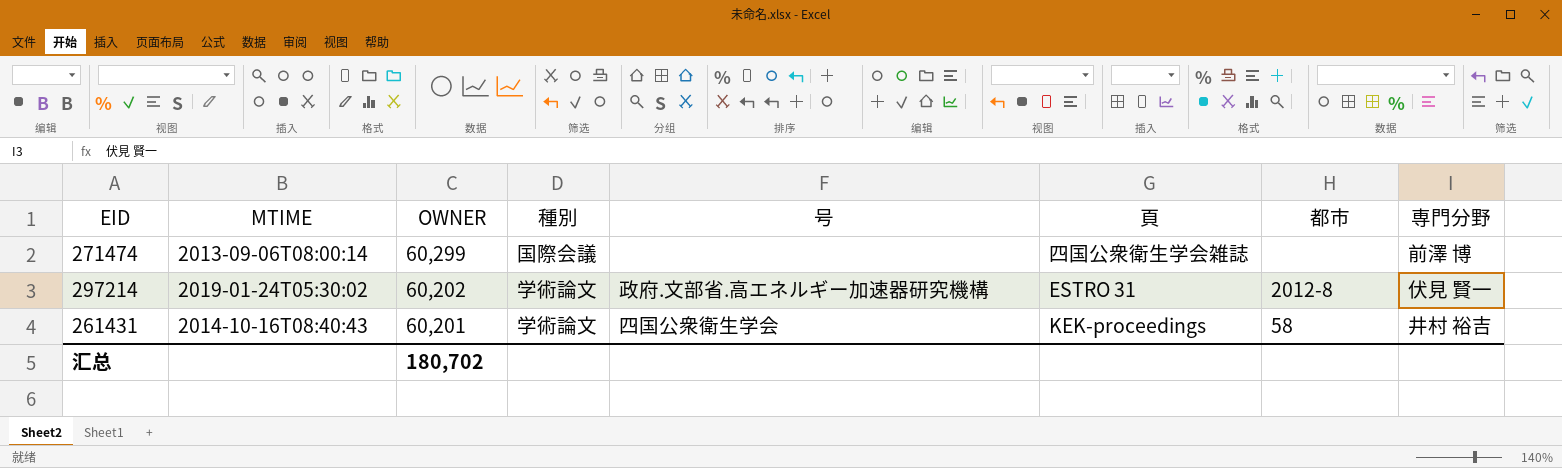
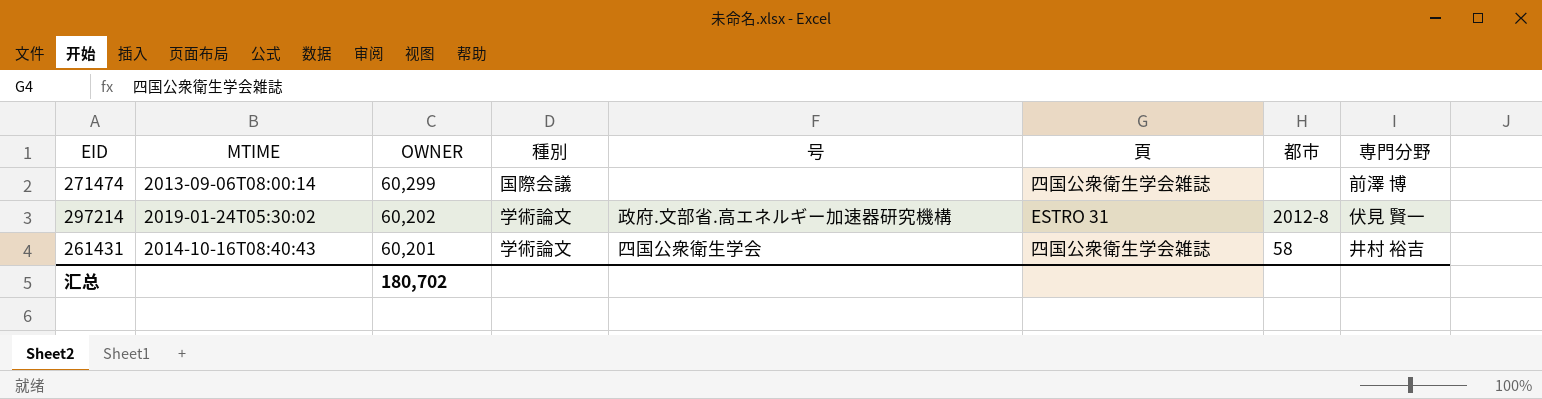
261431 | 頁: KEK-proceedings -> 四国公衆衛生学会雑誌

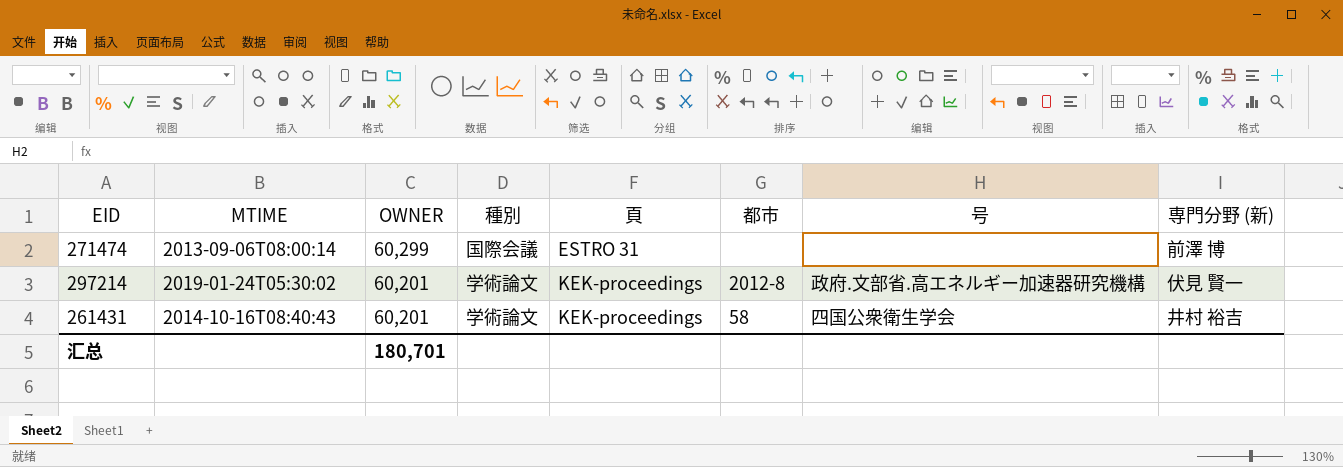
column 号 | position: 5 -> 7
column name: 専門分野 -> 専門分野 (新)
271474 | 頁: 四国公衆衛生学会雑誌 -> ESTRO 31
297214 | OWNER: 60,202 -> 60,201
297214 | 頁: ESTRO 31 -> KEK-proceedings
261431 | 頁: 四国公衆衛生学会雑誌 -> KEK-proceedings
汇总 | OWNER: 180,702 -> 180,701

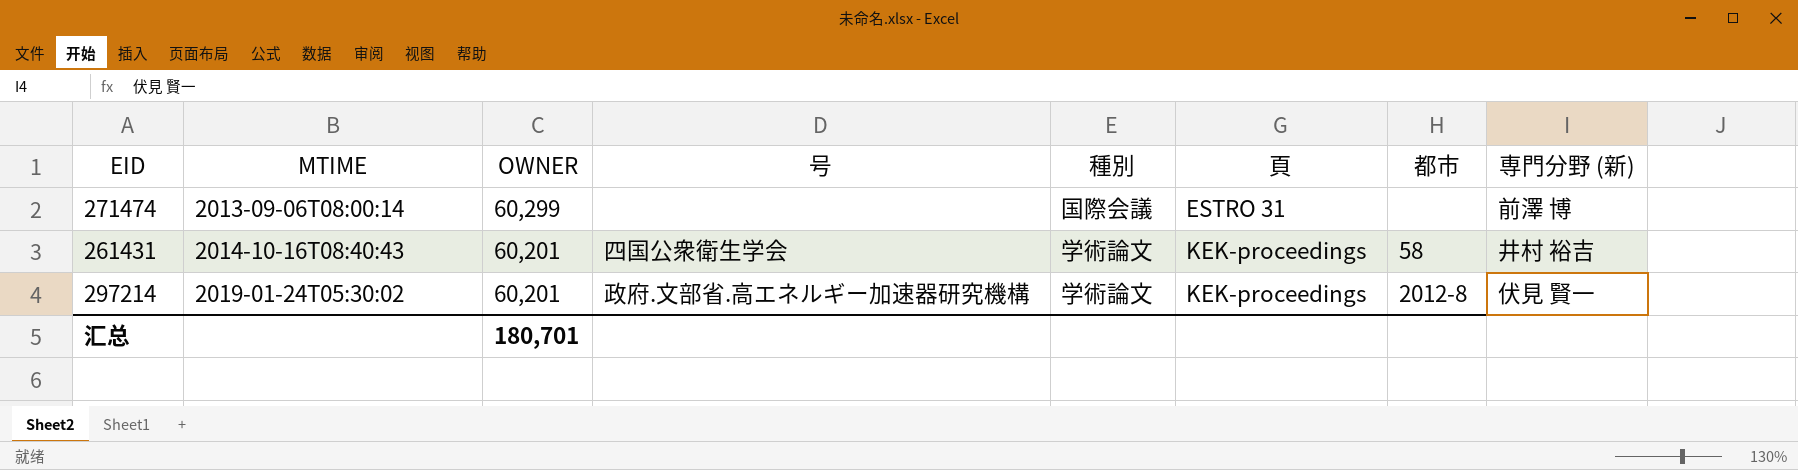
row order: OWNER descending -> MTIME ascending
column 号 | position: 7 -> 4

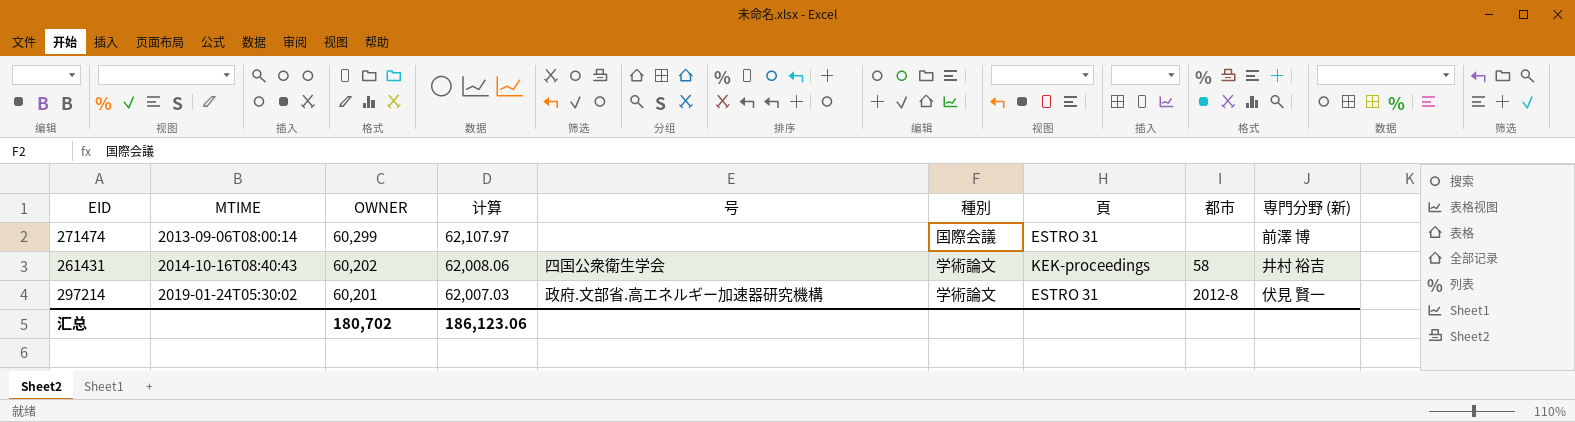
column 计算 | formula: none -> [OWNER] * 1.03
261431 | OWNER: 60,201 -> 60,202
297214 | 頁: KEK-proceedings -> ESTRO 31
汇总 | OWNER: 180,701 -> 180,702

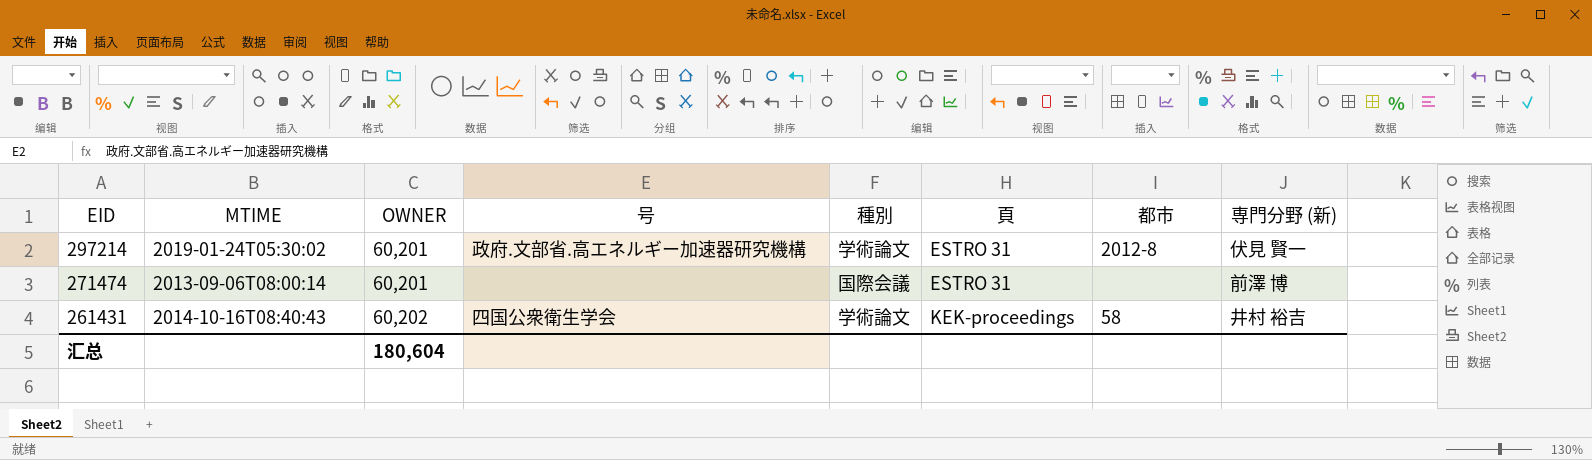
row order: MTIME ascending -> EID descending
column 计算 | formula: [OWNER] * 1.03 -> none
271474 | OWNER: 60,299 -> 60,201
汇总 | OWNER: 180,702 -> 180,604

